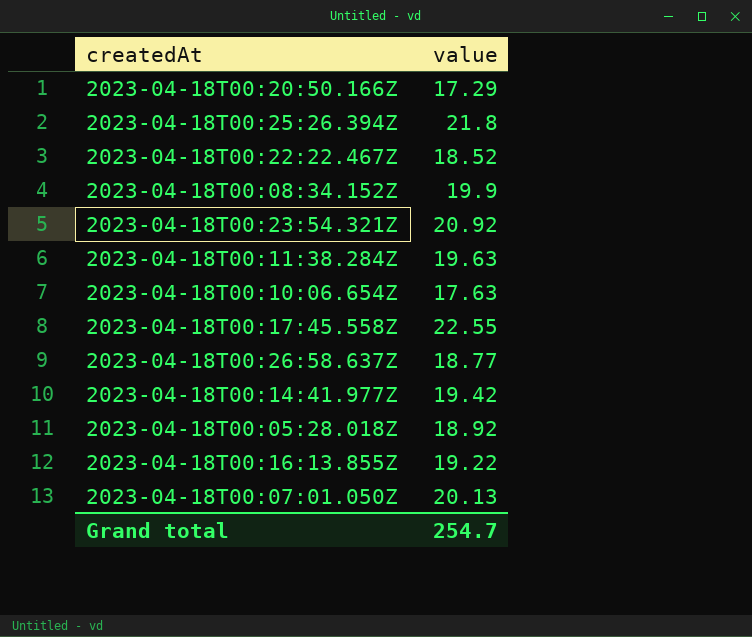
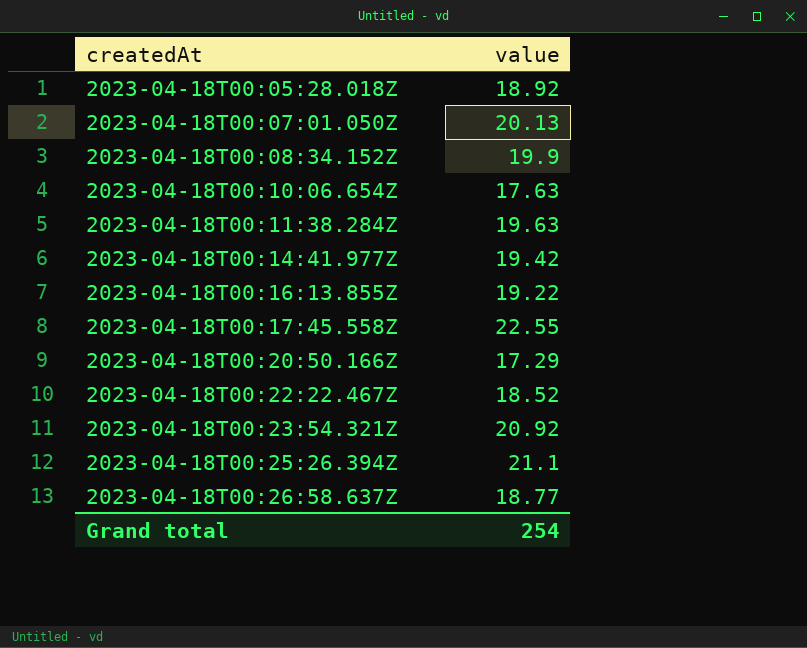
row order: none -> createdAt ascending
2023-04-18T00:25:26.394Z | value: 21.8 -> 21.1
Grand total | value: 254.7 -> 254

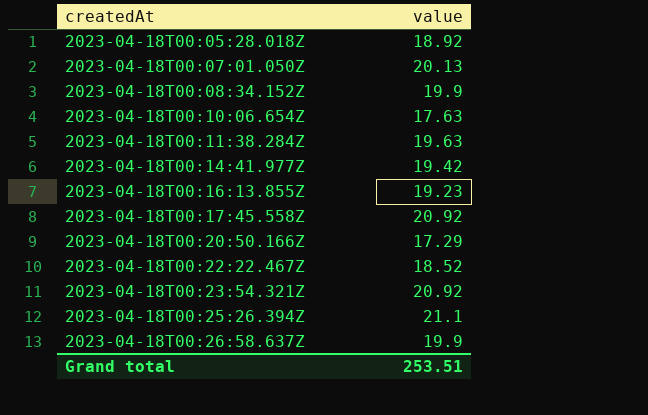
2023-04-18T00:16:13.855Z | value: 19.22 -> 19.23
2023-04-18T00:17:45.558Z | value: 22.55 -> 20.92
2023-04-18T00:26:58.637Z | value: 18.77 -> 19.9
Grand total | value: 254 -> 253.51

